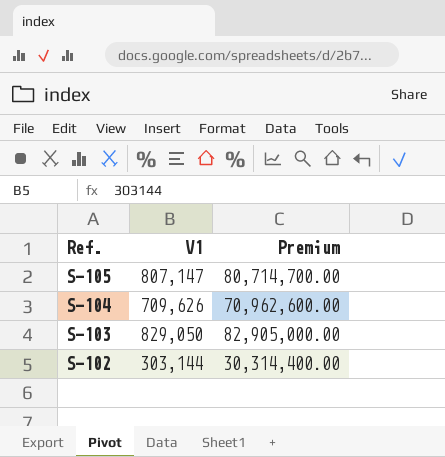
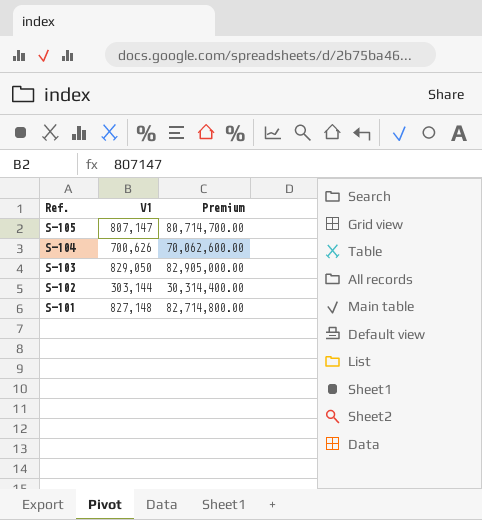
S-104 | V1: 709,626 -> 700,626
S-104 | Premium: 70,962,600.00 -> 70,062,600.00
row S-101: none -> 827,148 | 82,714,800.00

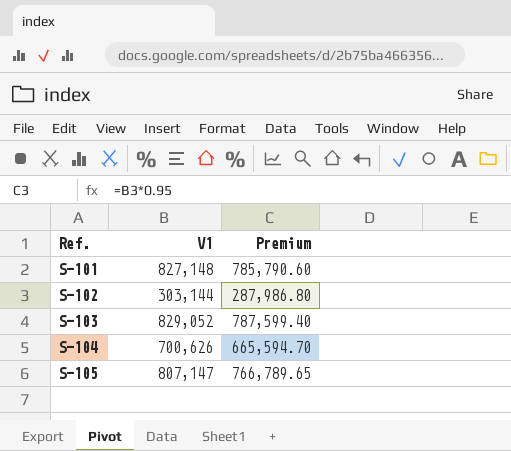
row order: Ref. descending -> Ref. ascending
column Premium | formula: [V1] * 100 -> [V1] * 0.95
S-103 | V1: 829,050 -> 829,052

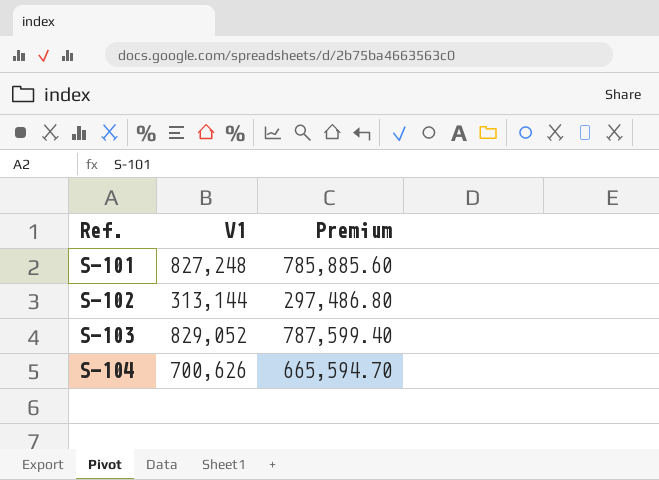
row S-105: 807,147 | 766,789.65 -> none
S-101 | V1: 827,148 -> 827,248
S-101 | Premium: 785,790.60 -> 785,885.60
S-102 | V1: 303,144 -> 313,144
S-102 | Premium: 287,986.80 -> 297,486.80

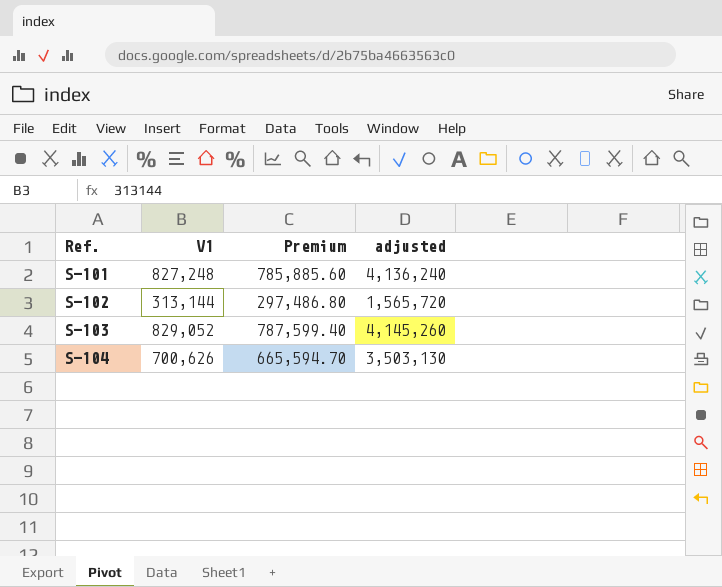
column adjusted | formula: none -> [V1] * 5

